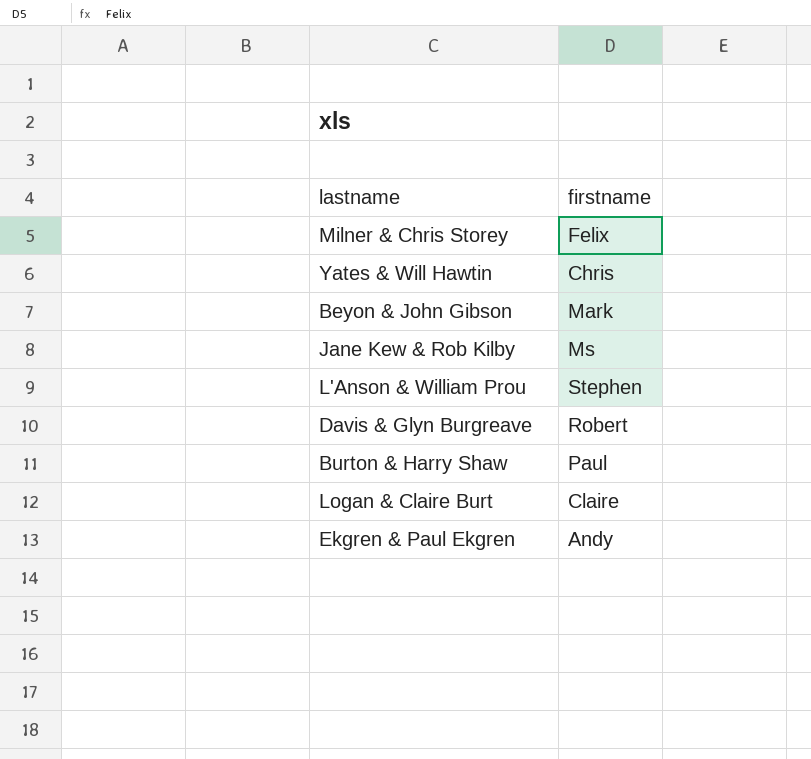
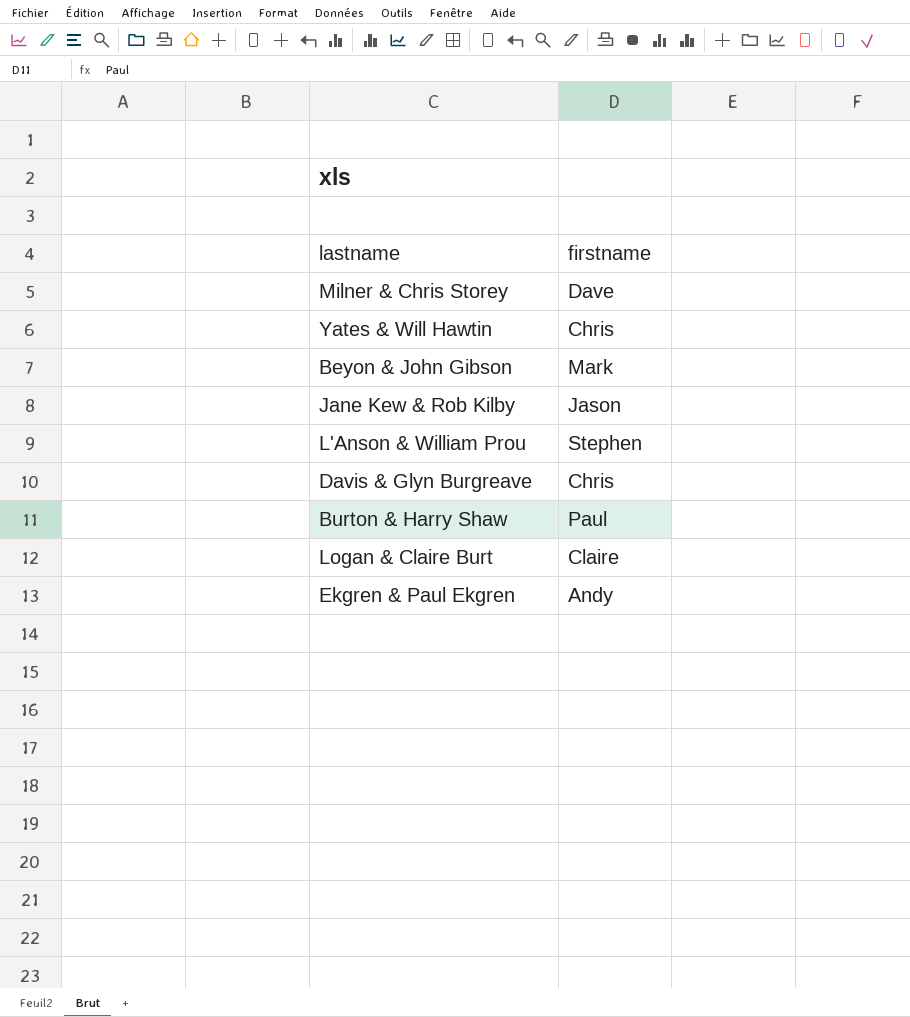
Milner & Chris Storey | firstname: Felix -> Dave
Jane Kew & Rob Kilby | firstname: Ms -> Jason
Davis & Glyn Burgreave | firstname: Robert -> Chris

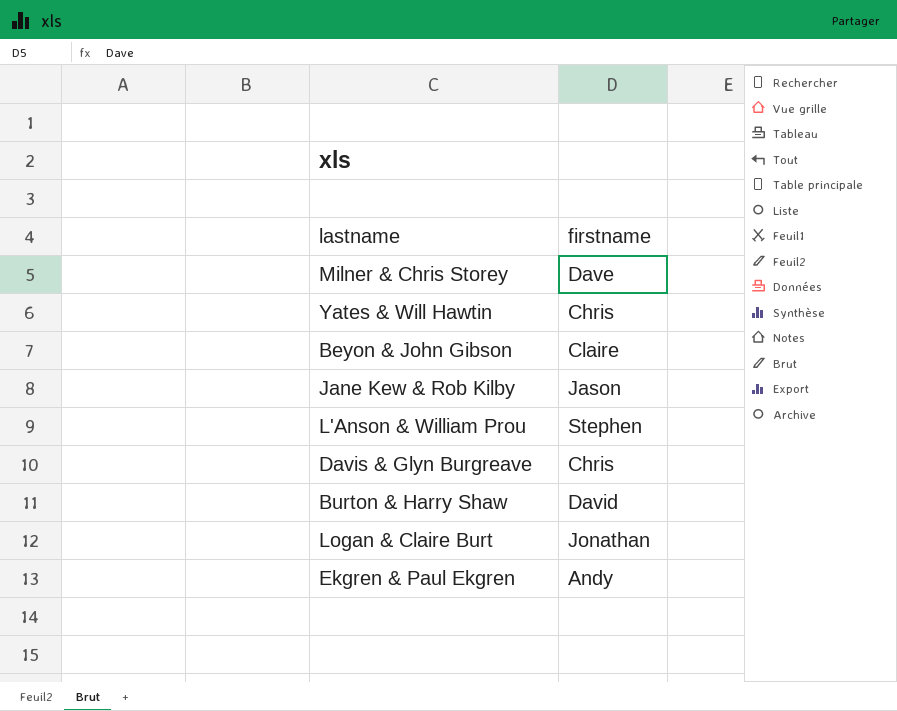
Beyon & John Gibson | firstname: Mark -> Claire
Burton & Harry Shaw | firstname: Paul -> David
Logan & Claire Burt | firstname: Claire -> Jonathan

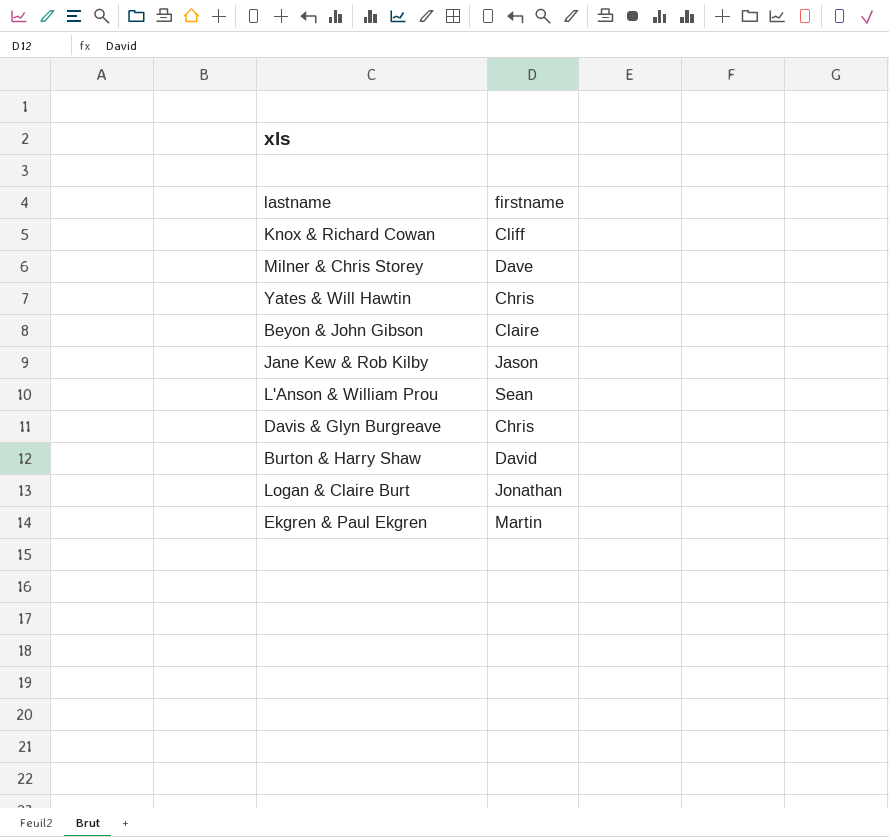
row Knox & Richard Cowan: none -> Cliff
L'Anson & William Prou | firstname: Stephen -> Sean
Ekgren & Paul Ekgren | firstname: Andy -> Martin

